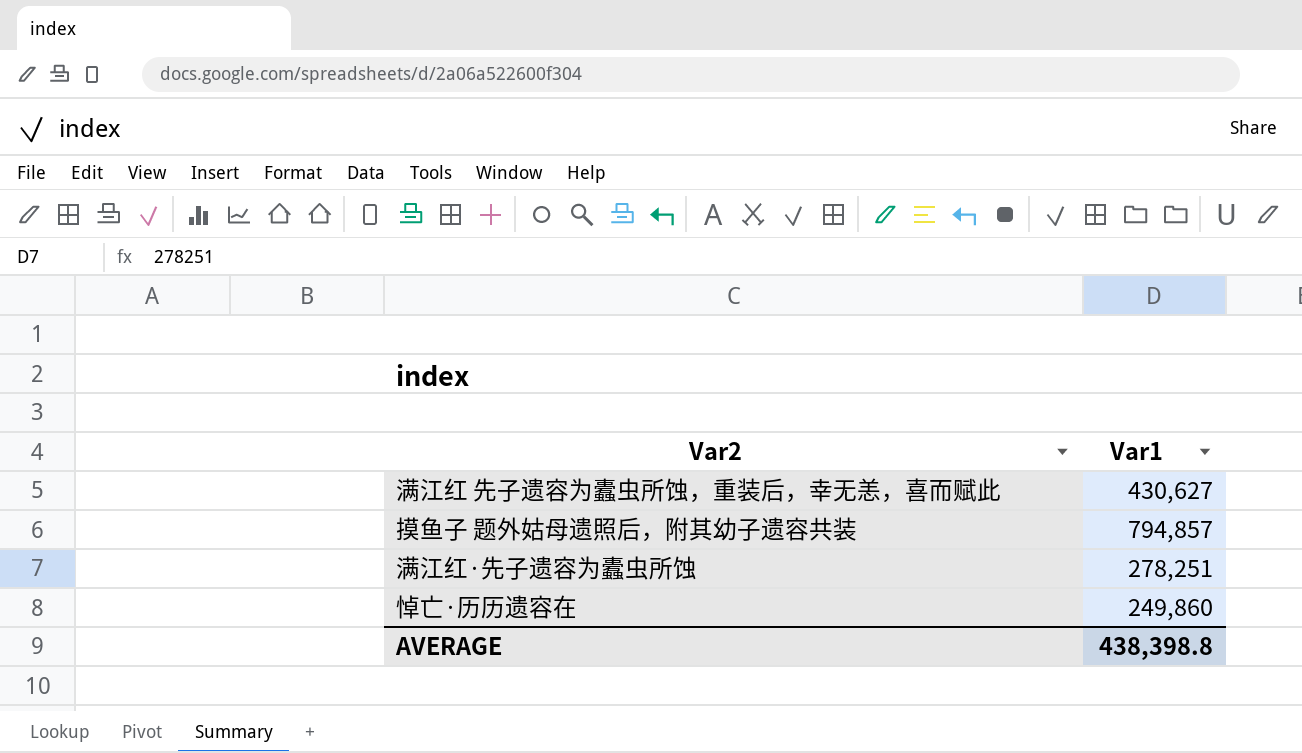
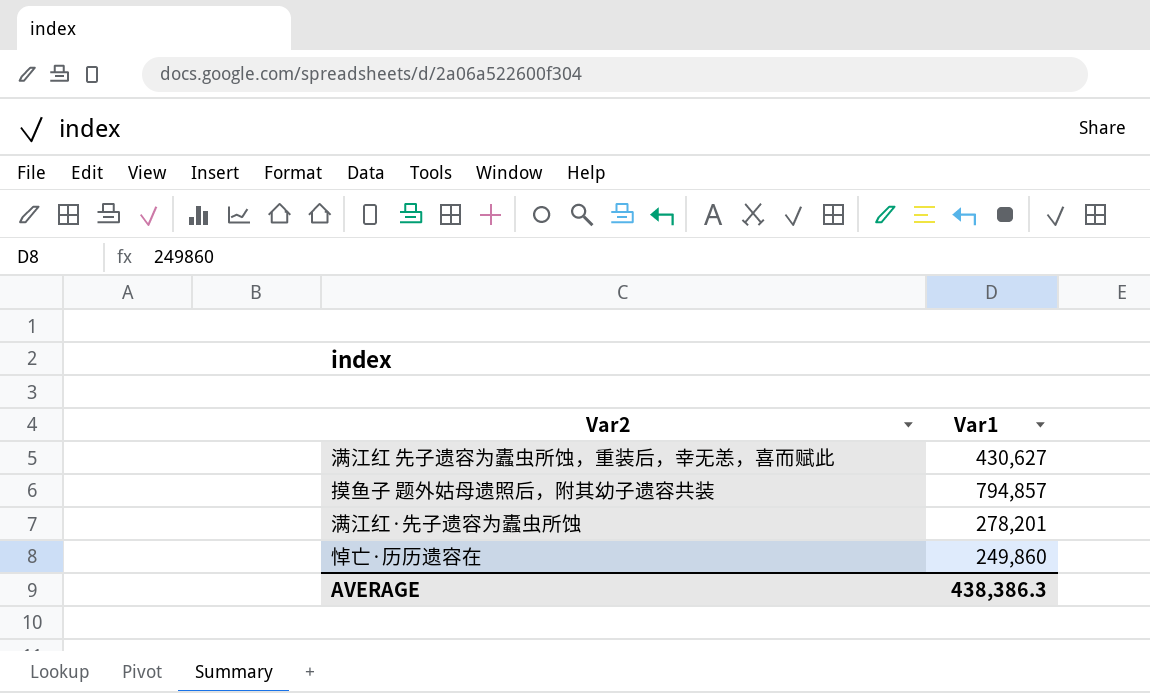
满江红·先子遗容为蠹虫所蚀 | Var1: 278,251 -> 278,201
AVERAGE | Var1: 438,398.8 -> 438,386.3

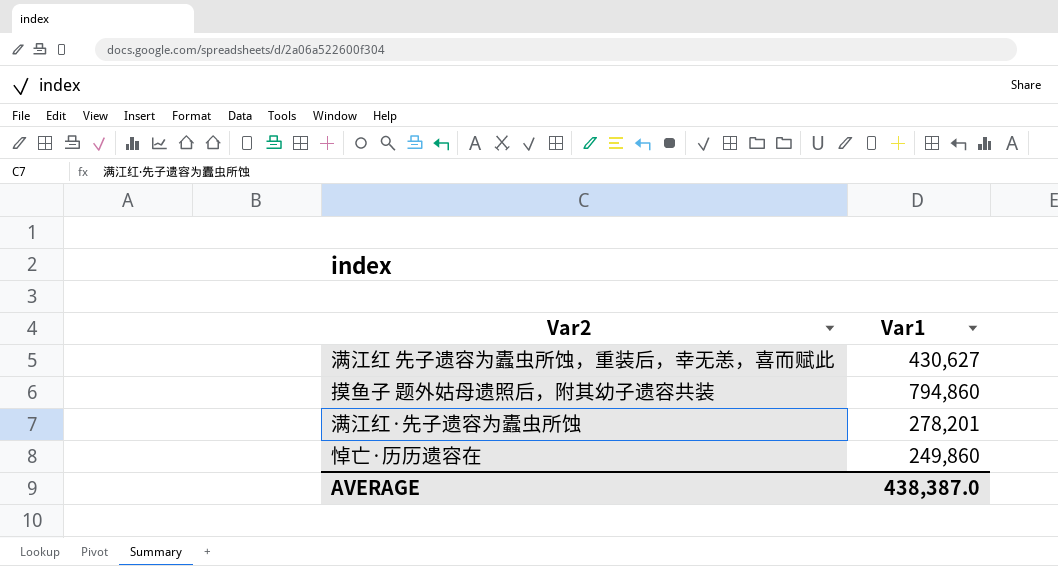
摸鱼子 题外姑母遗照后，附其幼子遗容共装 | Var1: 794,857 -> 794,860
AVERAGE | Var1: 438,386.3 -> 438,387.0

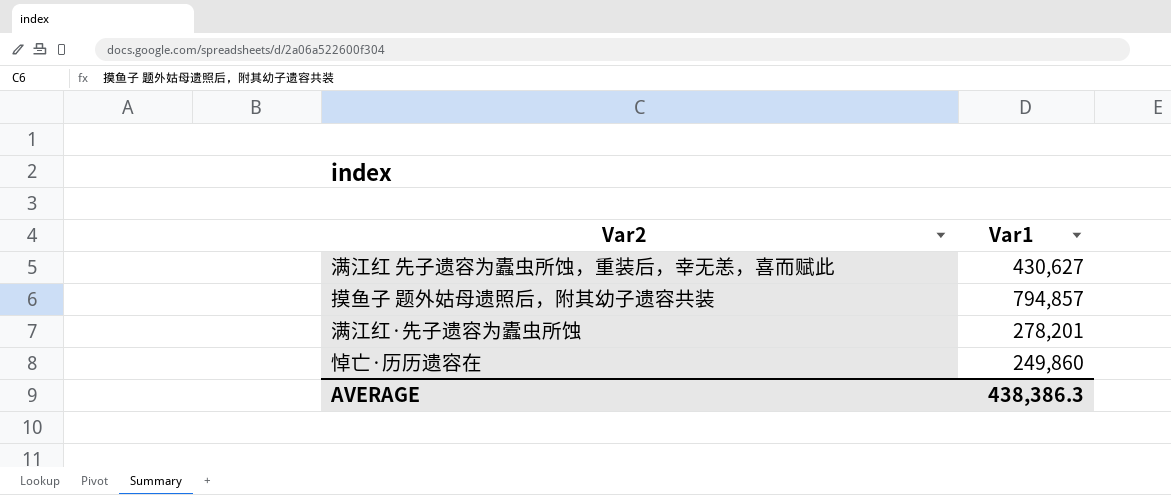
摸鱼子 题外姑母遗照后，附其幼子遗容共装 | Var1: 794,860 -> 794,857
AVERAGE | Var1: 438,387.0 -> 438,386.3

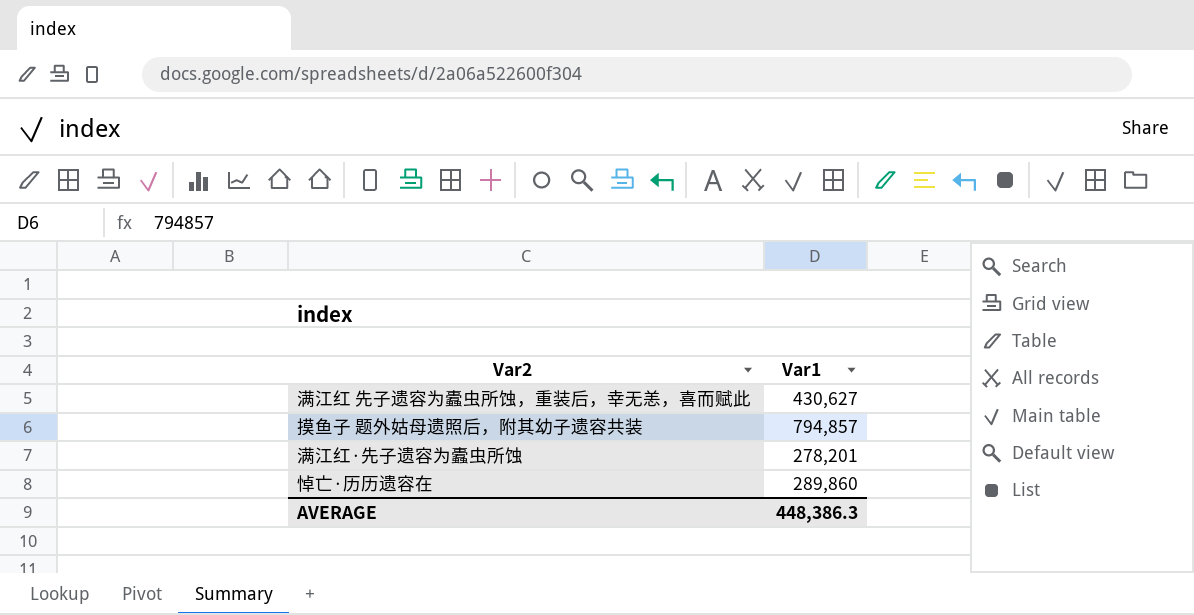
悼亡·历历遗容在 | Var1: 249,860 -> 289,860
AVERAGE | Var1: 438,386.3 -> 448,386.3

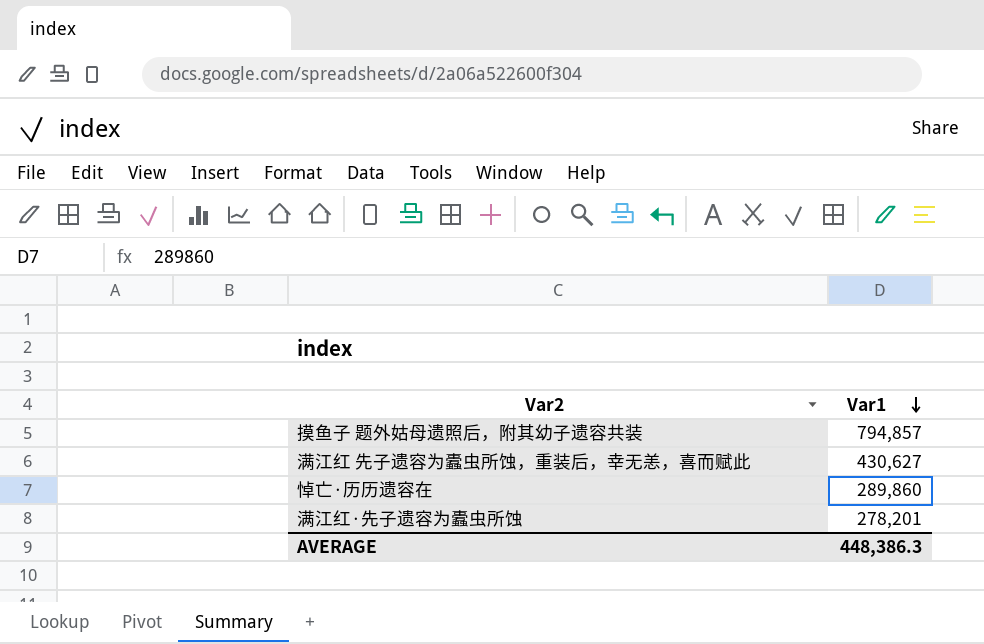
row order: none -> Var1 descending

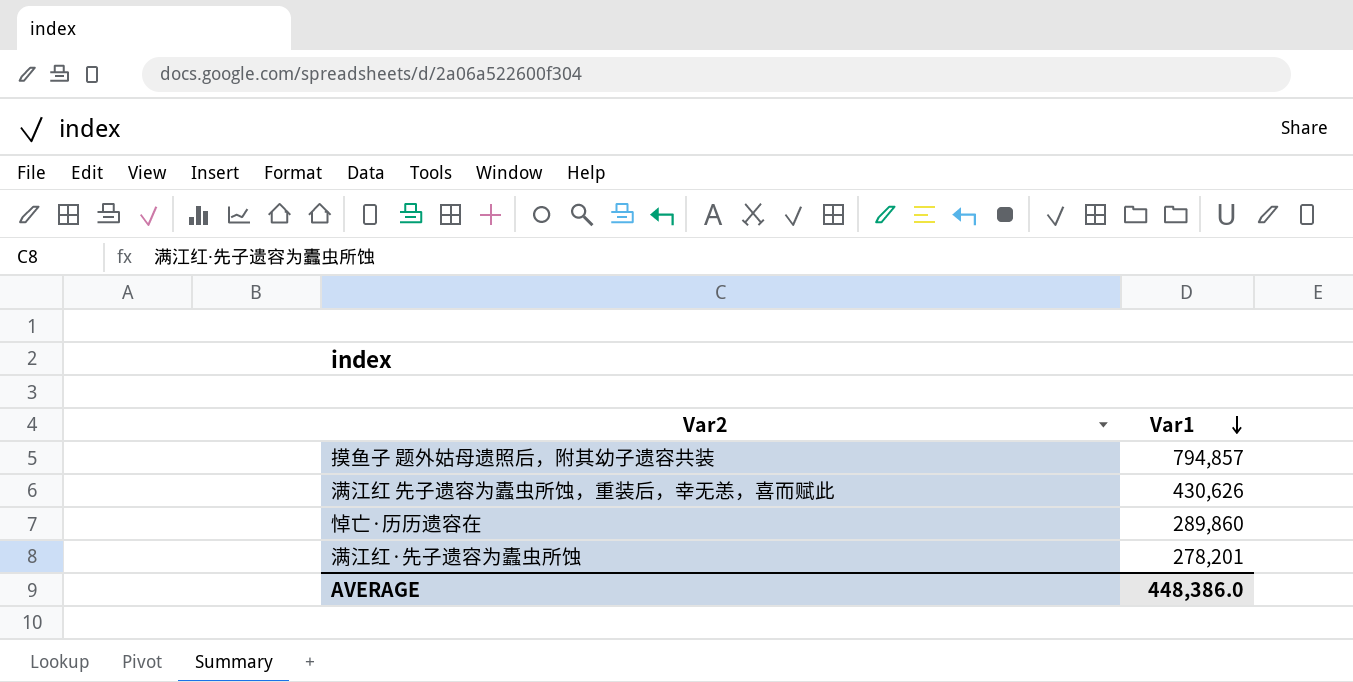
满江红 先子遗容为蠹虫所蚀，重装后，幸无恙，喜而赋此 | Var1: 430,627 -> 430,626
AVERAGE | Var1: 448,386.3 -> 448,386.0

